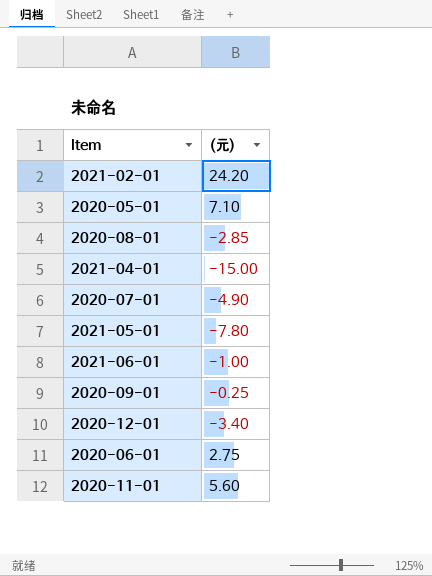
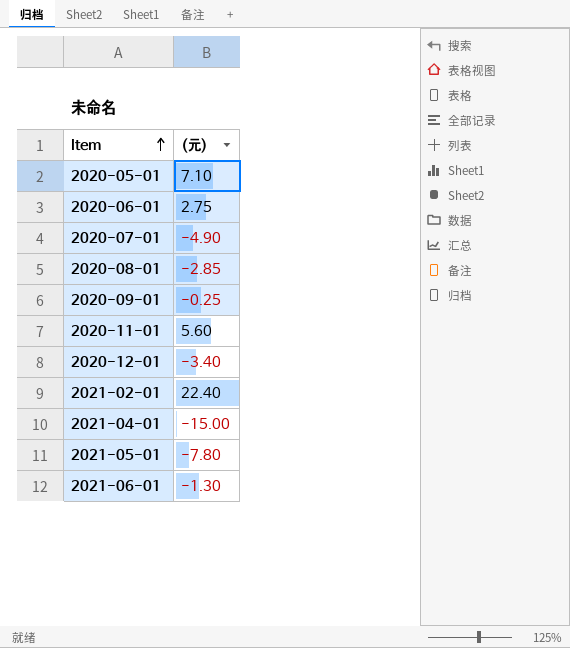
row order: none -> Item ascending
2021-02-01 | (元): 24.20 -> 22.40
2021-06-01 | (元): -1.00 -> -1.30

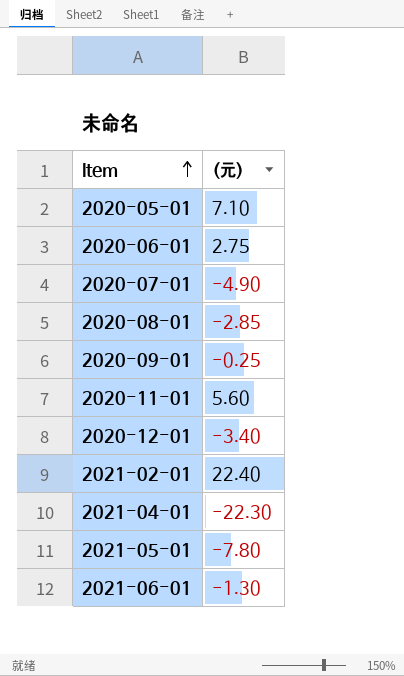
2021-04-01 | (元): -15.00 -> -22.30

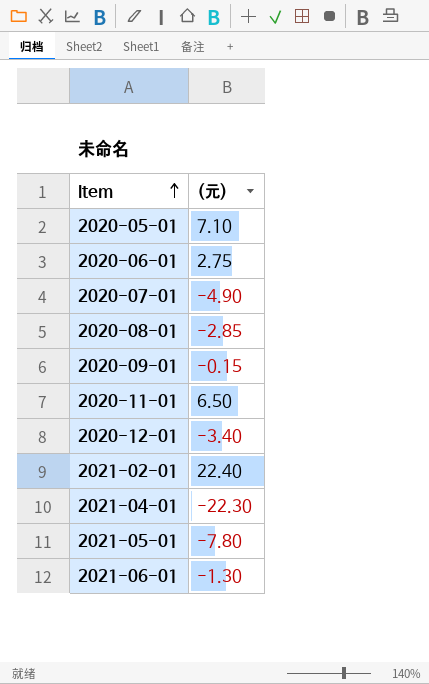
2020-09-01 | (元): -0.25 -> -0.15
2020-11-01 | (元): 5.60 -> 6.50

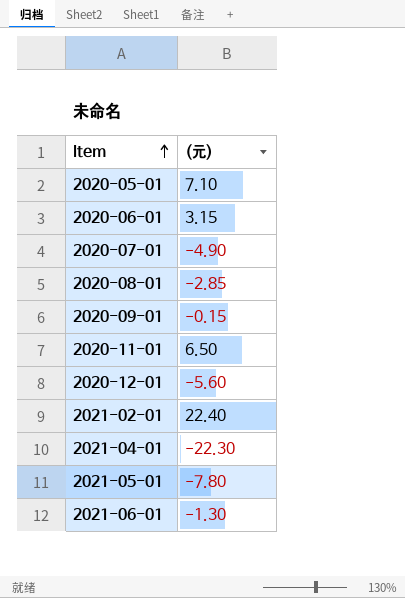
2020-06-01 | (元): 2.75 -> 3.15
2020-12-01 | (元): -3.40 -> -5.60

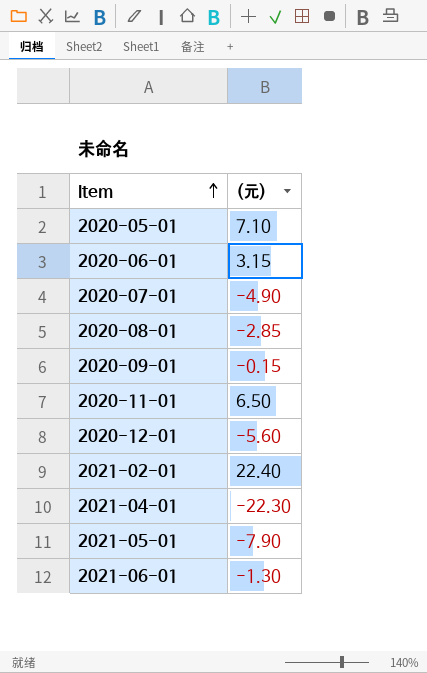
2021-05-01 | (元): -7.80 -> -7.90

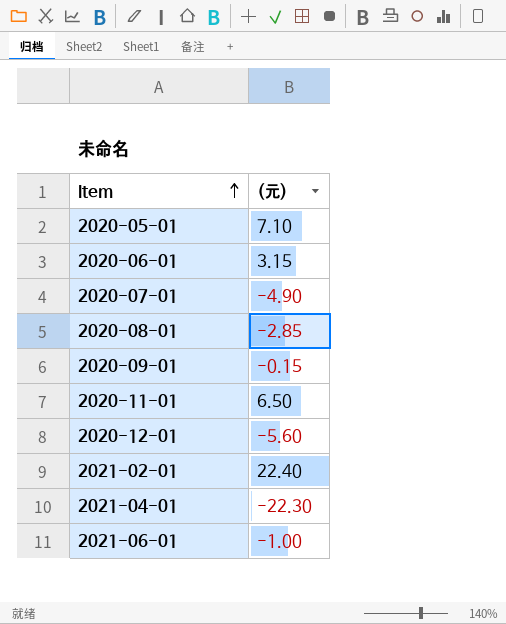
row 2021-05-01: -7.90 -> none
2021-06-01 | (元): -1.30 -> -1.00

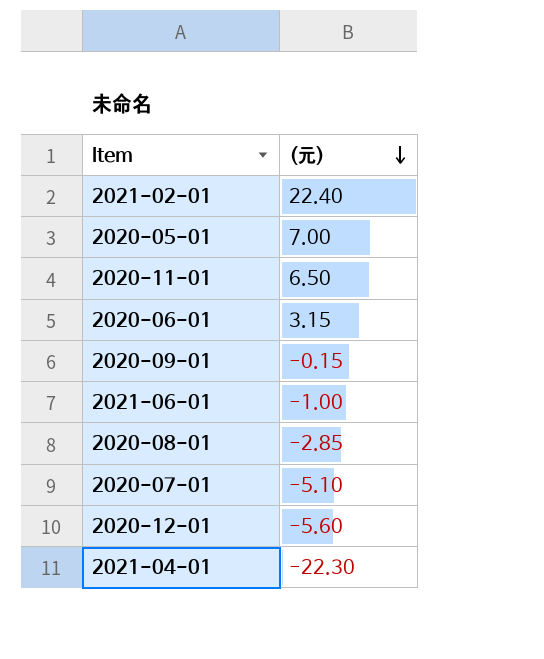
row order: Item ascending -> (元) descending
2020-05-01 | (元): 7.10 -> 7.00
2020-07-01 | (元): -4.90 -> -5.10

